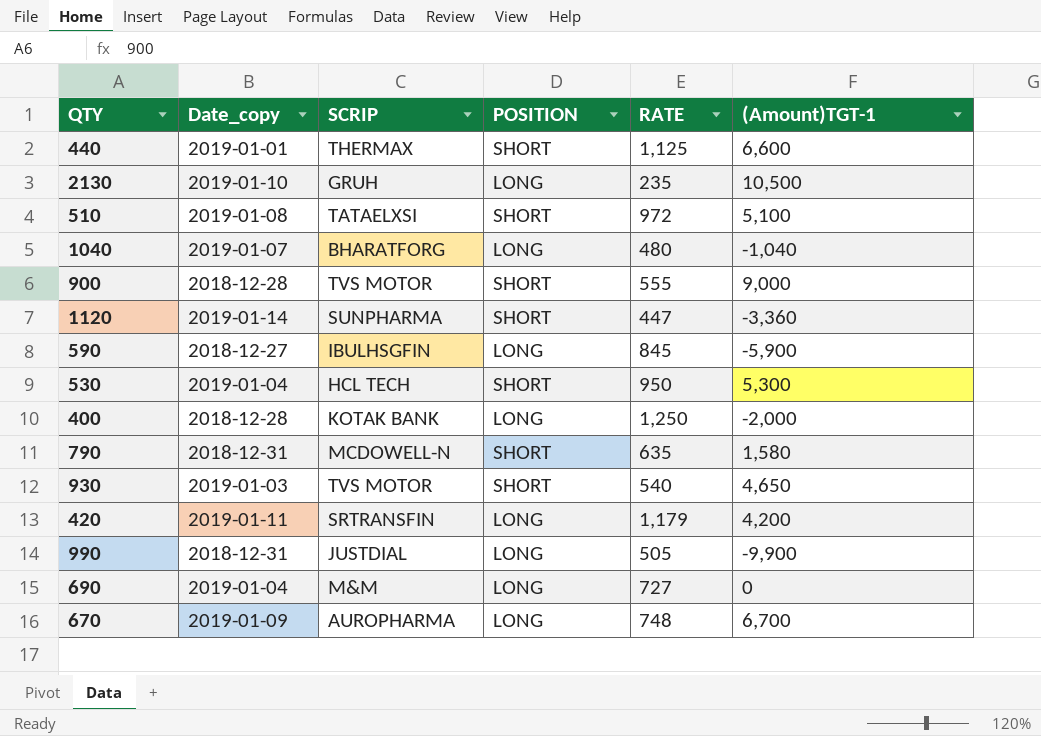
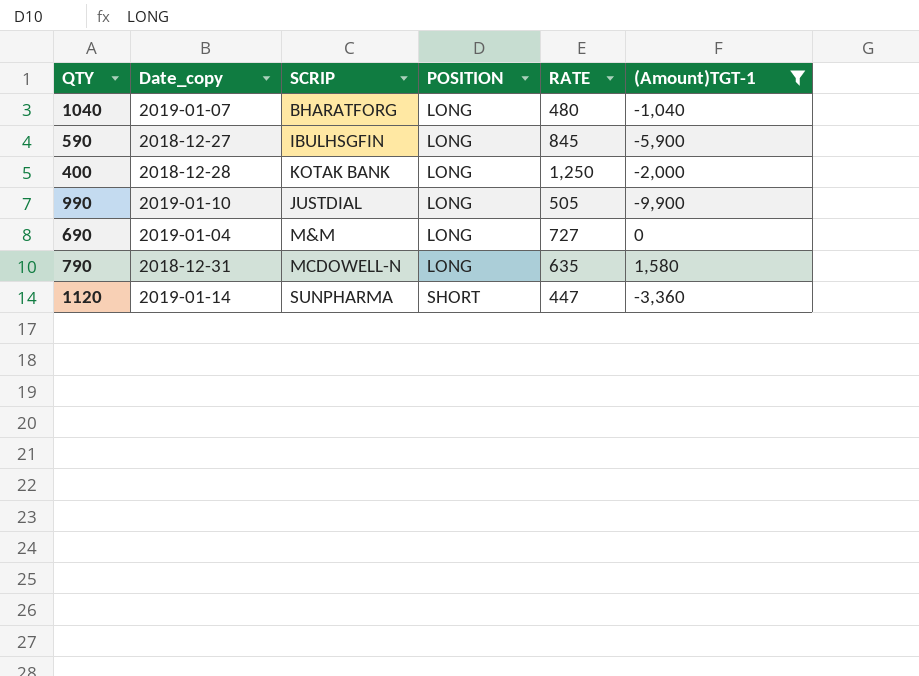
filter: none -> (Amount)TGT-1 <= 1,580
row order: none -> POSITION ascending
990 | Date_copy: 2018-12-31 -> 2019-01-10
790 | POSITION: SHORT -> LONG

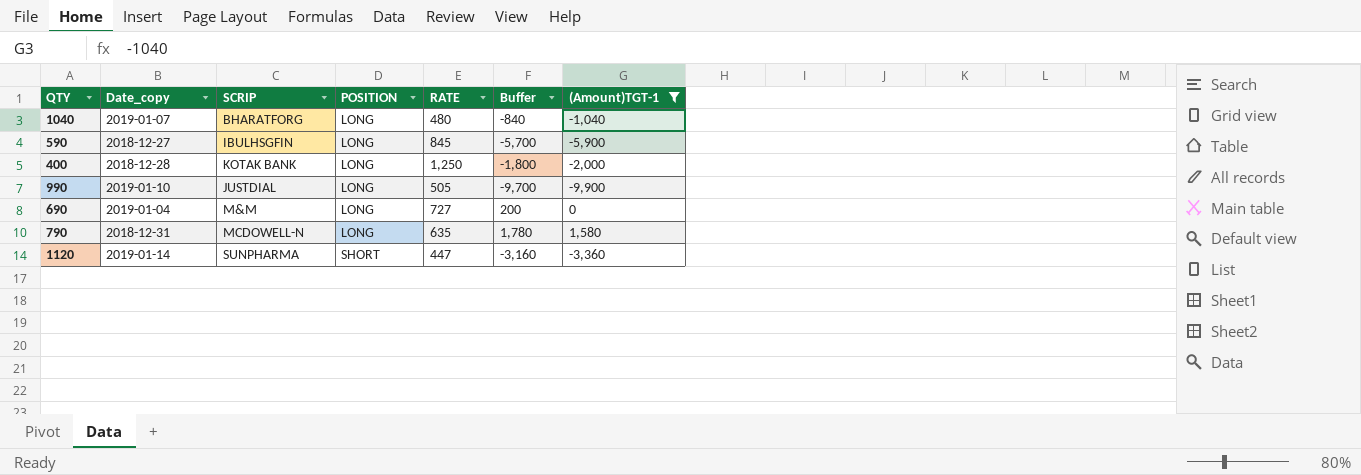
column Buffer | formula: none -> [(Amount)TGT-1] + 200

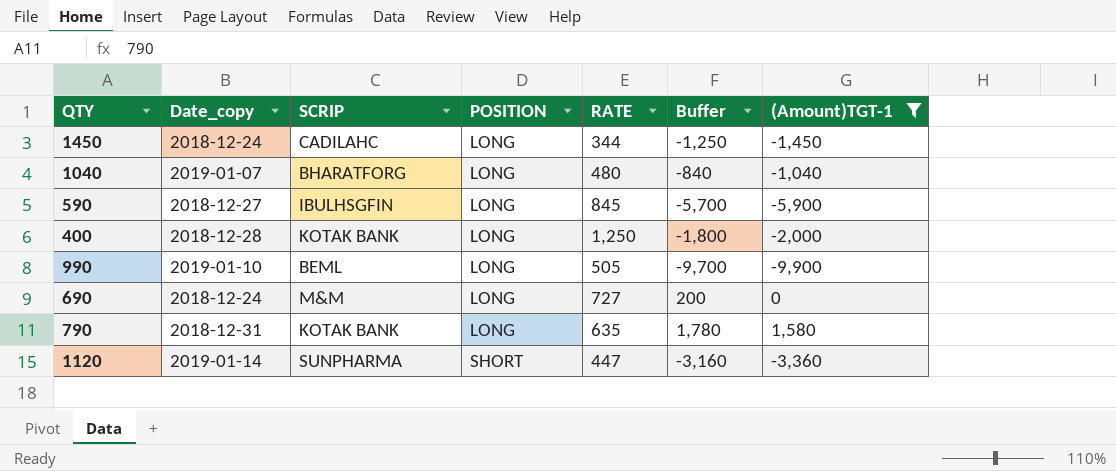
row 1450: none -> 2018-12-24 | CADILAHC | LONG | 344 | -1,250 | -1,450
990 | SCRIP: JUSTDIAL -> BEML
690 | Date_copy: 2019-01-04 -> 2018-12-24
790 | SCRIP: MCDOWELL-N -> KOTAK BANK

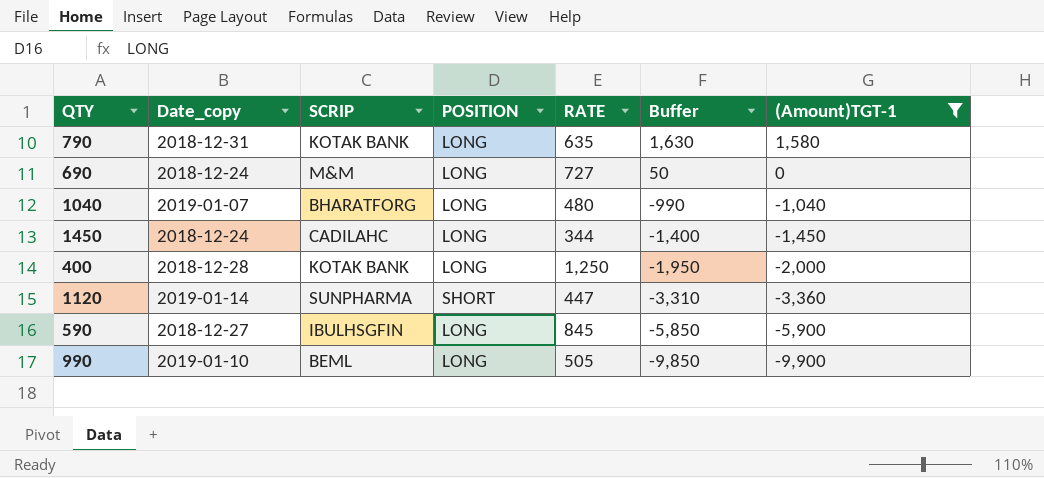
row order: POSITION ascending -> Buffer descending
column Buffer | formula: [(Amount)TGT-1] + 200 -> [(Amount)TGT-1] + 50

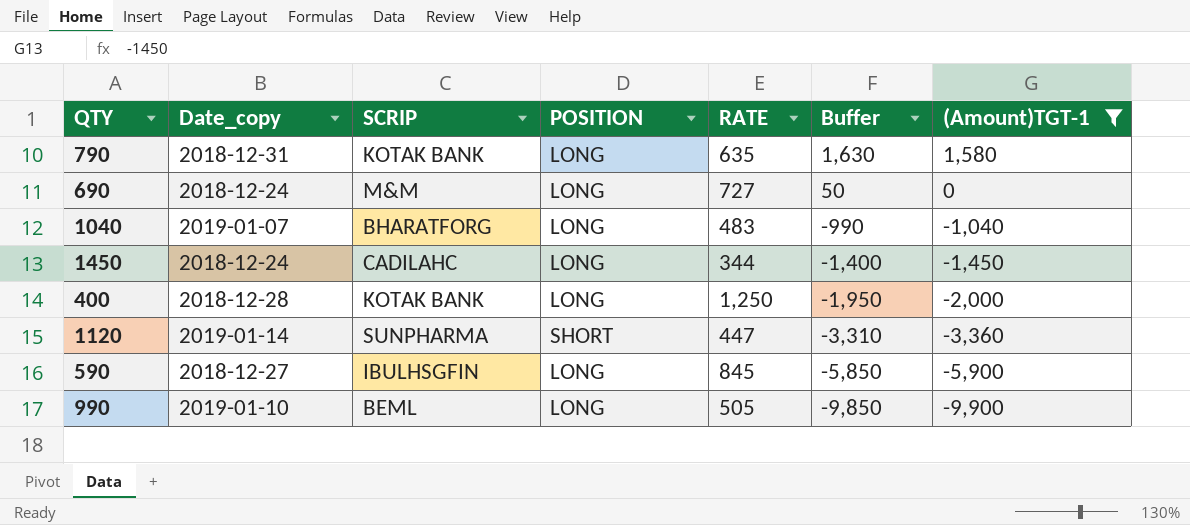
1040 | RATE: 480 -> 483

